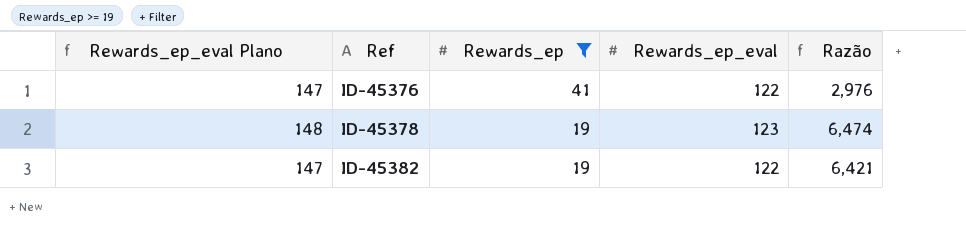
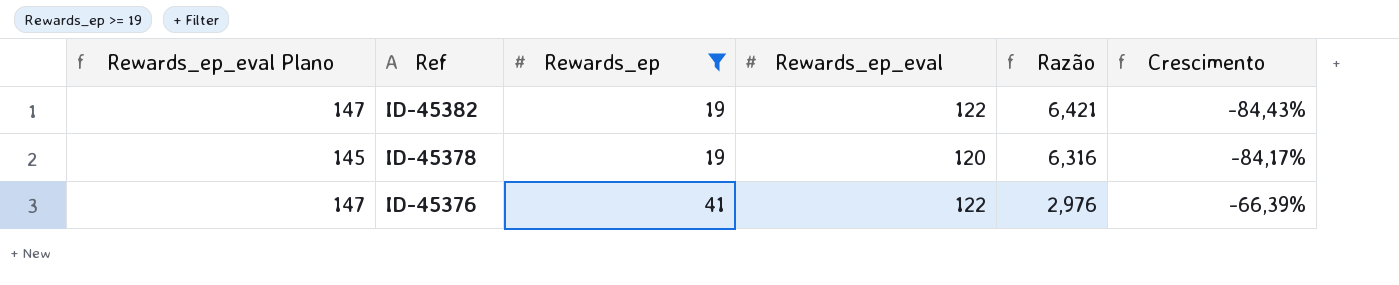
row order: Ref ascending -> Ref descending
column Crescimento | formula: none -> ([Rewards_ep] - [Rewards_ep_eval]) / [Rewards_ep_eval]
ID-45378 | Rewards_ep_eval Plano: 148 -> 145
ID-45378 | Rewards_ep_eval: 123 -> 120
ID-45378 | Razão: 6,474 -> 6,316

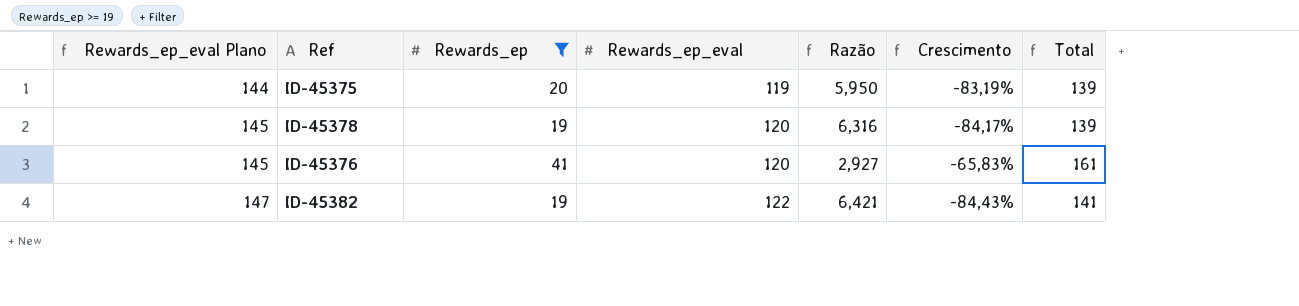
row order: Ref descending -> Rewards_ep_eval Plano ascending
column Total | formula: none -> [Rewards_ep] + [Rewards_ep_eval]
row ID-45375: none -> 144 | 20 | 119 | 5,950 | -83,19% | 139
ID-45376 | Rewards_ep_eval Plano: 147 -> 145
ID-45376 | Rewards_ep_eval: 122 -> 120
ID-45376 | Razão: 2,976 -> 2,927
ID-45376 | Crescimento: -66,39% -> -65,83%

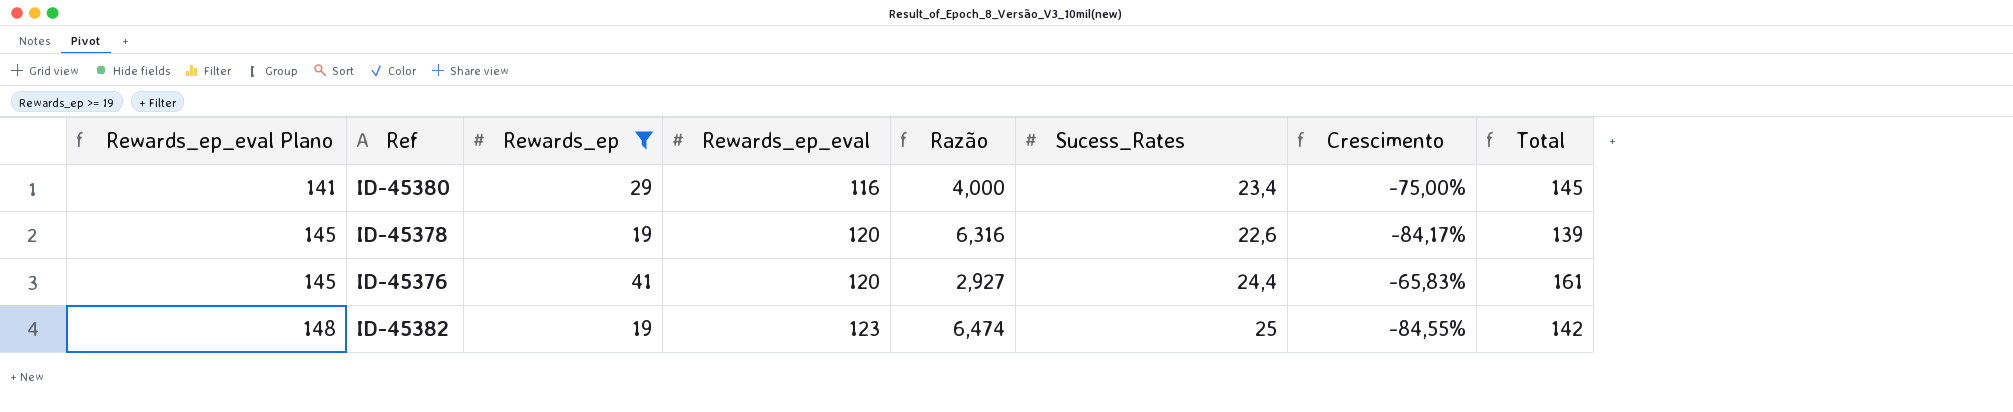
column Sucess_Rates | position: none -> 6
row ID-45375: 144 | 20 | 119 | 5,950 | -83,19% | 139 -> none
row ID-45380: none -> 141 | 29 | 116 | 4,000 | 23,4 | -75,00% | 145
ID-45382 | Rewards_ep_eval Plano: 147 -> 148
ID-45382 | Rewards_ep_eval: 122 -> 123
ID-45382 | Razão: 6,421 -> 6,474
ID-45382 | Crescimento: -84,43% -> -84,55%
ID-45382 | Total: 141 -> 142

